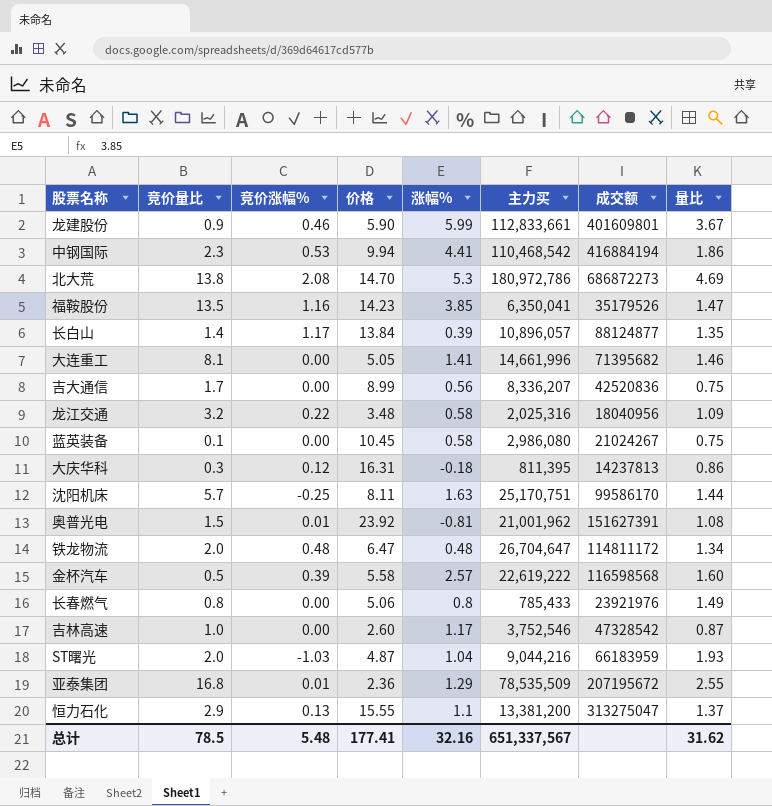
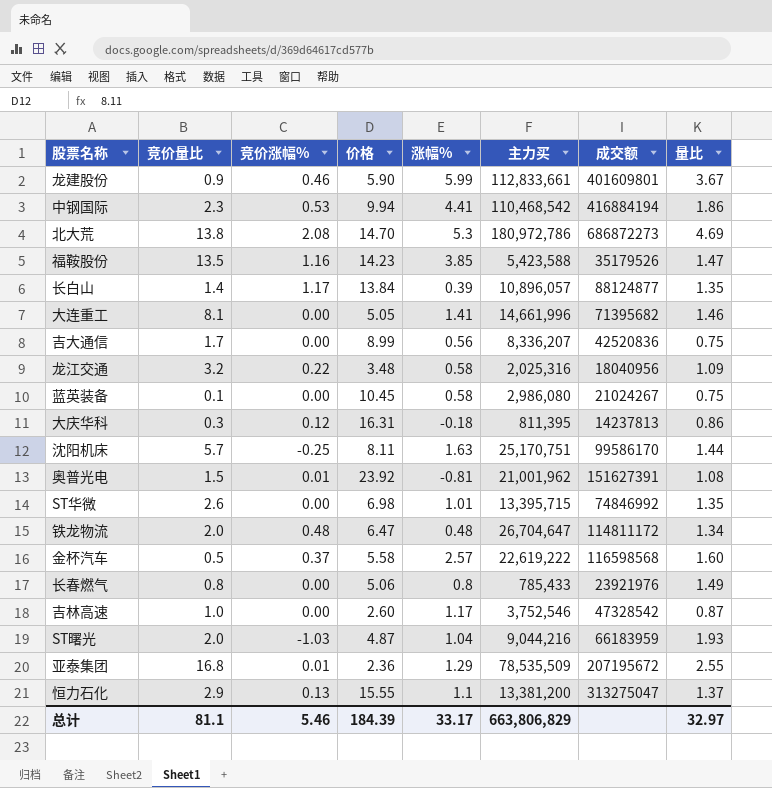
福鞍股份 | 主力买: 6,350,041 -> 5,423,588
row ST华微: none -> 2.6 | 0.00 | 6.98 | 1.01 | 13,395,715 | 74846992 | 1.35
金杯汽车 | 竞价涨幅%: 0.39 -> 0.37
总计 | 竞价量比: 78.5 -> 81.1
总计 | 竞价涨幅%: 5.48 -> 5.46
总计 | 价格: 177.41 -> 184.39
总计 | 涨幅%: 32.16 -> 33.17
总计 | 主力买: 651,337,567 -> 663,806,829
总计 | 量比: 31.62 -> 32.97

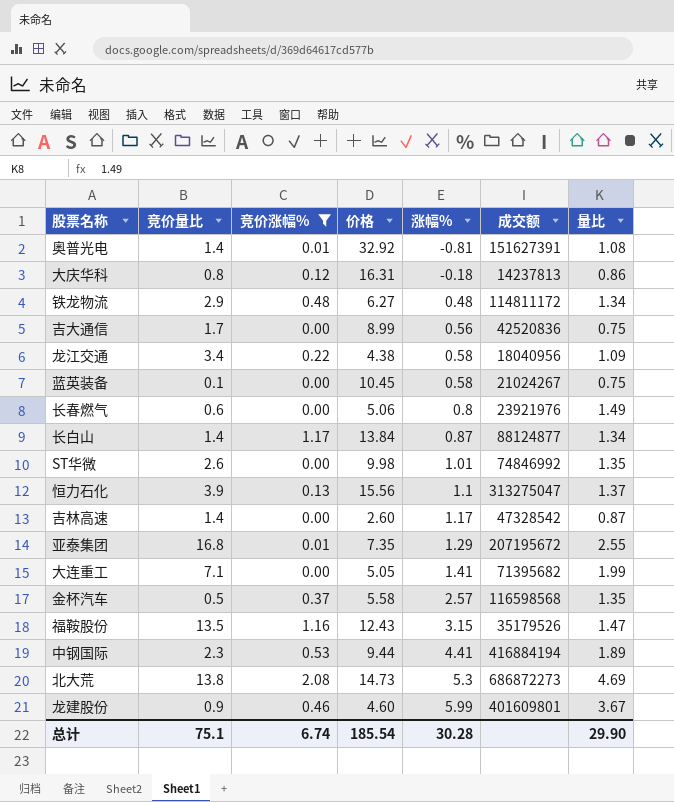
filter: none -> 竞价涨幅% >= 0.00
row order: none -> 涨幅% ascending
column 主力买 | position: 6 -> none
奥普光电 | 竞价量比: 1.5 -> 1.4
奥普光电 | 价格: 23.92 -> 32.92
大庆华科 | 竞价量比: 0.3 -> 0.8
铁龙物流 | 竞价量比: 2.0 -> 2.9
铁龙物流 | 价格: 6.47 -> 6.27
龙江交通 | 竞价量比: 3.2 -> 3.4
龙江交通 | 价格: 3.48 -> 4.38
长春燃气 | 竞价量比: 0.8 -> 0.6
长白山 | 涨幅%: 0.39 -> 0.87
长白山 | 量比: 1.35 -> 1.34
ST华微 | 价格: 6.98 -> 9.98
恒力石化 | 竞价量比: 2.9 -> 3.9
恒力石化 | 价格: 15.55 -> 15.56
吉林高速 | 竞价量比: 1.0 -> 1.4
亚泰集团 | 价格: 2.36 -> 7.35
大连重工 | 竞价量比: 8.1 -> 7.1
大连重工 | 量比: 1.46 -> 1.99
金杯汽车 | 量比: 1.60 -> 1.35
福鞍股份 | 价格: 14.23 -> 12.43
福鞍股份 | 涨幅%: 3.85 -> 3.15
中钢国际 | 价格: 9.94 -> 9.44
中钢国际 | 量比: 1.86 -> 1.89
北大荒 | 价格: 14.70 -> 14.73
龙建股份 | 价格: 5.90 -> 4.60
总计 | 竞价量比: 81.1 -> 75.1
总计 | 竞价涨幅%: 5.46 -> 6.74
总计 | 价格: 184.39 -> 185.54
总计 | 涨幅%: 33.17 -> 30.28
总计 | 量比: 32.97 -> 29.90

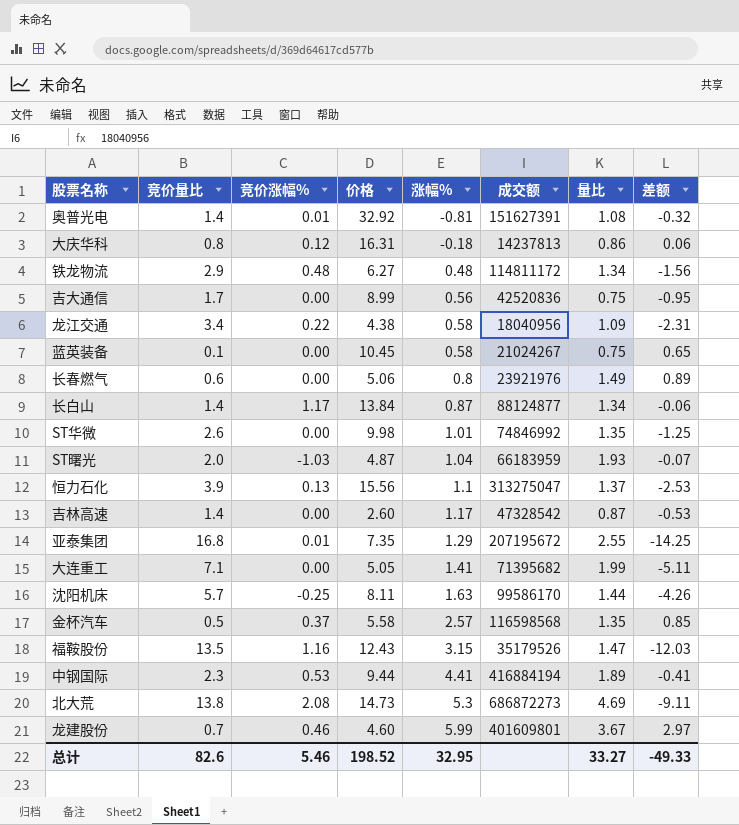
filter: 竞价涨幅% >= 0.00 -> none
column 差额 | formula: none -> [量比] - [竞价量比]
龙建股份 | 竞价量比: 0.9 -> 0.7
总计 | 竞价量比: 75.1 -> 82.6
总计 | 竞价涨幅%: 6.74 -> 5.46
总计 | 价格: 185.54 -> 198.52
总计 | 涨幅%: 30.28 -> 32.95
总计 | 量比: 29.90 -> 33.27

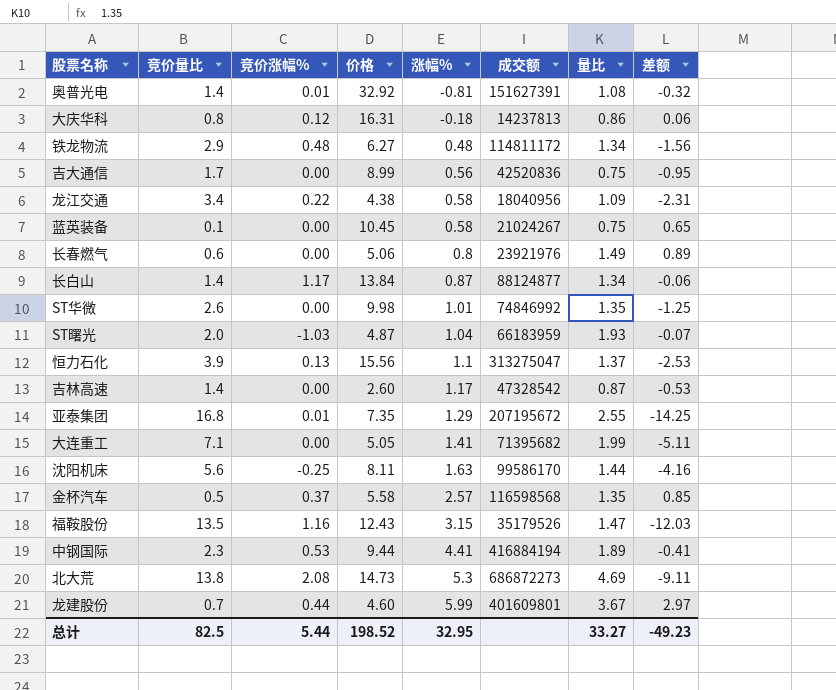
沈阳机床 | 竞价量比: 5.7 -> 5.6
沈阳机床 | 差额: -4.26 -> -4.16
龙建股份 | 竞价涨幅%: 0.46 -> 0.44
总计 | 竞价量比: 82.6 -> 82.5
总计 | 竞价涨幅%: 5.46 -> 5.44
总计 | 差额: -49.33 -> -49.23

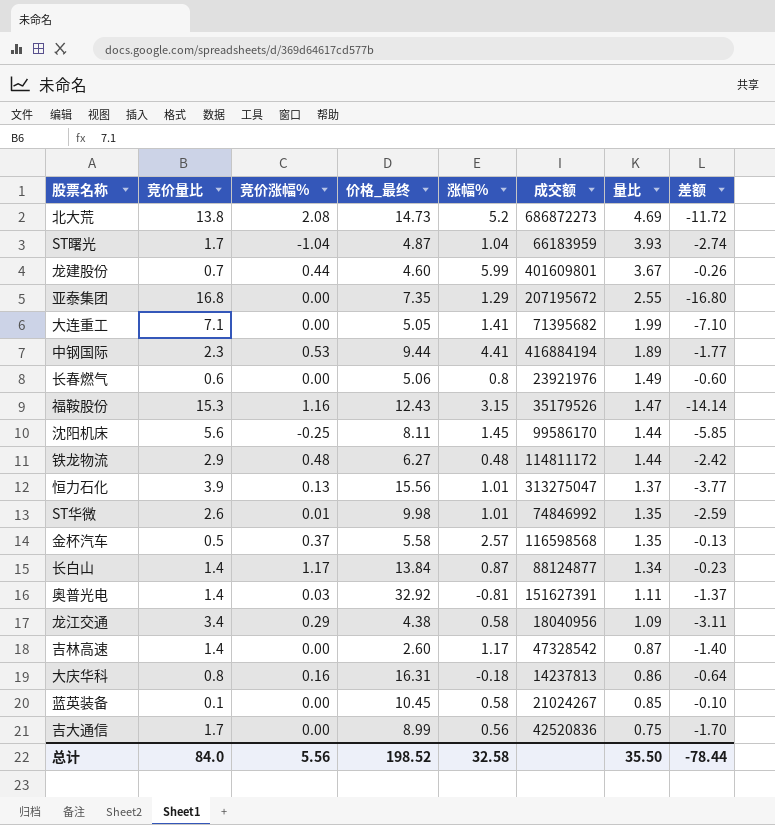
row order: 涨幅% ascending -> 量比 descending
column name: 价格 -> 价格_最终
column 差额 | formula: [量比] - [竞价量比] -> [竞价涨幅%] - [竞价量比]
北大荒 | 涨幅%: 5.3 -> 5.2
ST曙光 | 竞价量比: 2.0 -> 1.7
ST曙光 | 竞价涨幅%: -1.03 -> -1.04
ST曙光 | 量比: 1.93 -> 3.93
亚泰集团 | 竞价涨幅%: 0.01 -> 0.00
福鞍股份 | 竞价量比: 13.5 -> 15.3
沈阳机床 | 涨幅%: 1.63 -> 1.45
铁龙物流 | 量比: 1.34 -> 1.44
恒力石化 | 涨幅%: 1.1 -> 1.01
ST华微 | 竞价涨幅%: 0.00 -> 0.01
奥普光电 | 竞价涨幅%: 0.01 -> 0.03
奥普光电 | 量比: 1.08 -> 1.11
龙江交通 | 竞价涨幅%: 0.22 -> 0.29
大庆华科 | 竞价涨幅%: 0.12 -> 0.16
蓝英装备 | 量比: 0.75 -> 0.85
总计 | 竞价量比: 82.5 -> 84.0
总计 | 竞价涨幅%: 5.44 -> 5.56
总计 | 涨幅%: 32.95 -> 32.58
总计 | 量比: 33.27 -> 35.50
总计 | 差额: -49.23 -> -78.44

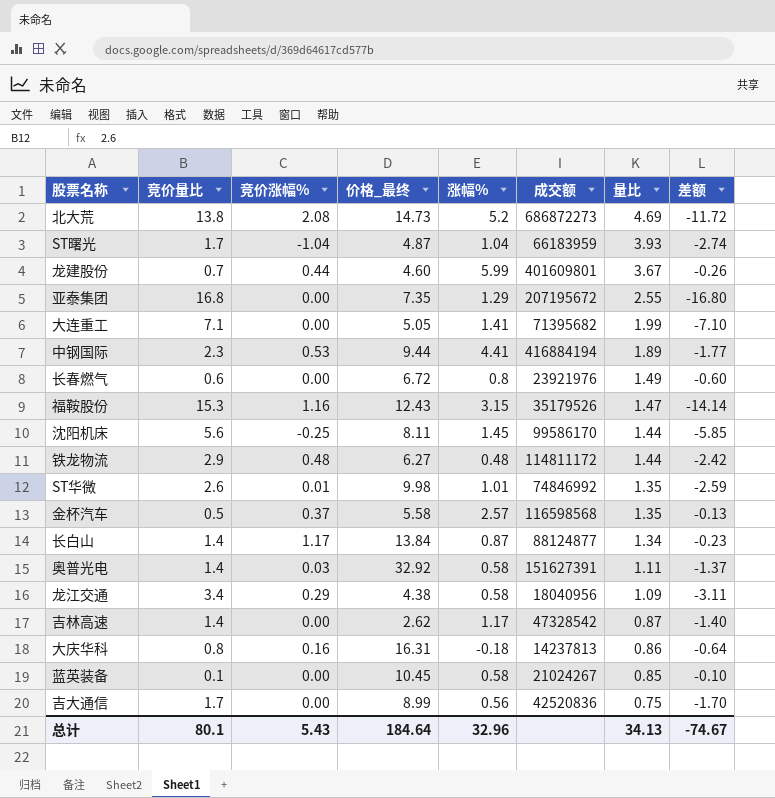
row 恒力石化: 3.9 | 0.13 | 15.56 | 1.01 | 313275047 | 1.37 | -3.77 -> none
长春燃气 | 价格_最终: 5.06 -> 6.72
奥普光电 | 涨幅%: -0.81 -> 0.58
吉林高速 | 价格_最终: 2.60 -> 2.62
总计 | 竞价量比: 84.0 -> 80.1
总计 | 竞价涨幅%: 5.56 -> 5.43
总计 | 价格_最终: 198.52 -> 184.64
总计 | 涨幅%: 32.58 -> 32.96
总计 | 量比: 35.50 -> 34.13
总计 | 差额: -78.44 -> -74.67

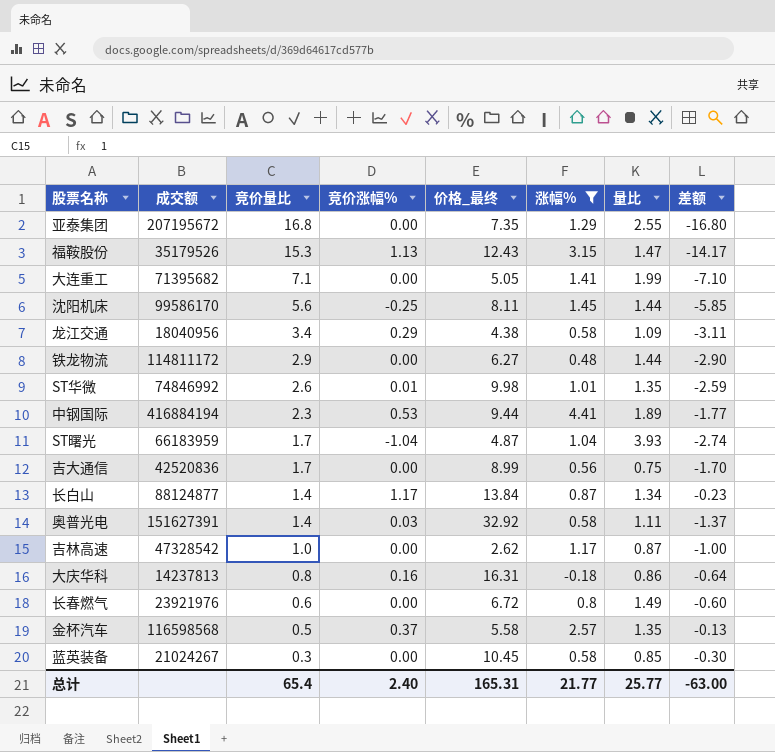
filter: none -> 涨幅% <= 4.41
row order: 量比 descending -> 竞价量比 descending
column 成交额 | position: 6 -> 2
福鞍股份 | 竞价涨幅%: 1.16 -> 1.13
福鞍股份 | 差额: -14.14 -> -14.17
铁龙物流 | 竞价涨幅%: 0.48 -> 0.00
铁龙物流 | 差额: -2.42 -> -2.90
吉林高速 | 竞价量比: 1.4 -> 1.0
吉林高速 | 差额: -1.40 -> -1.00
蓝英装备 | 竞价量比: 0.1 -> 0.3
蓝英装备 | 差额: -0.10 -> -0.30
总计 | 竞价量比: 80.1 -> 65.4
总计 | 竞价涨幅%: 5.43 -> 2.40
总计 | 价格_最终: 184.64 -> 165.31
总计 | 涨幅%: 32.96 -> 21.77
总计 | 量比: 34.13 -> 25.77
总计 | 差额: -74.67 -> -63.00

